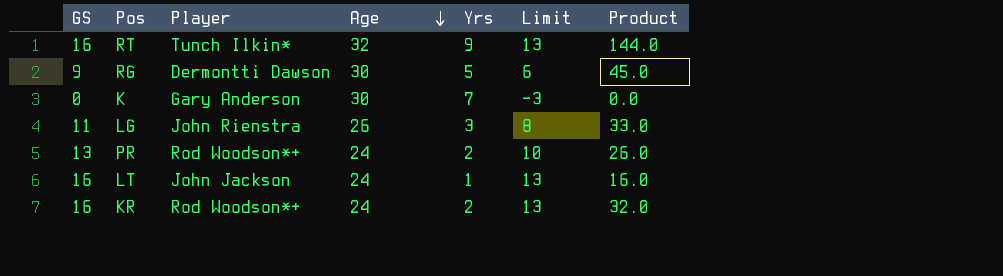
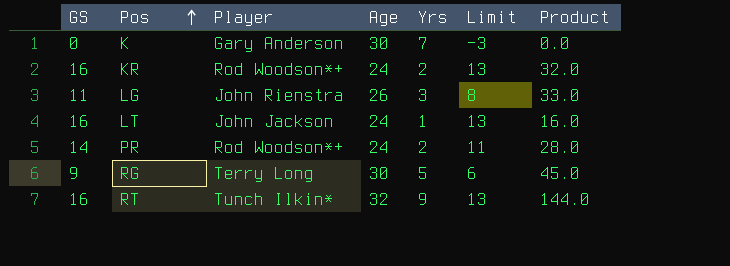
row order: Age descending -> Pos ascending
PR | GS: 13 -> 14
PR | Limit: 10 -> 11
PR | Product: 26.0 -> 28.0
RG | Player: Dermontti Dawson -> Terry Long

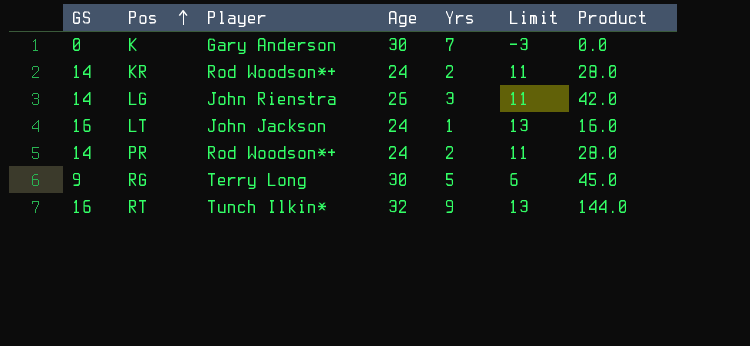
KR | GS: 16 -> 14
KR | Limit: 13 -> 11
KR | Product: 32.0 -> 28.0
LG | GS: 11 -> 14
LG | Limit: 8 -> 11
LG | Product: 33.0 -> 42.0

